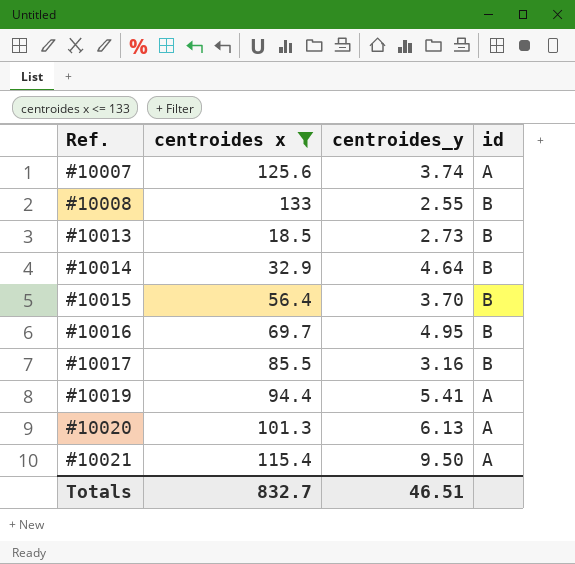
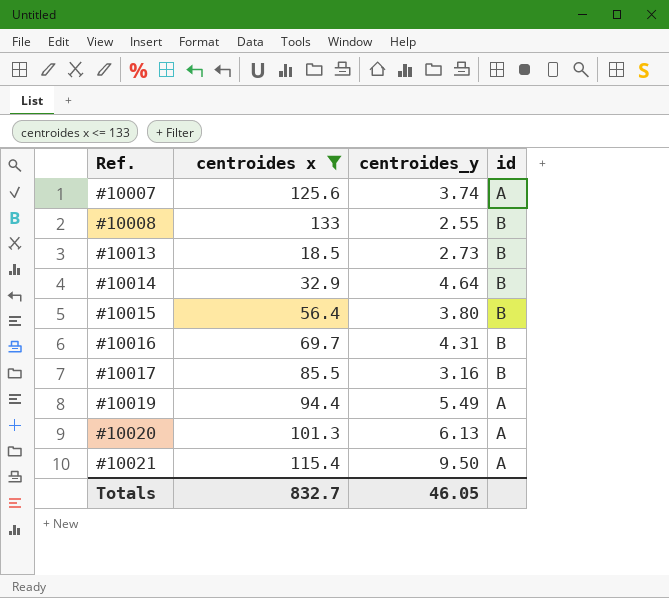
#10015 | centroides_y: 3.70 -> 3.80
#10016 | centroides_y: 4.95 -> 4.31
#10019 | centroides_y: 5.41 -> 5.49
Totals | centroides_y: 46.51 -> 46.05

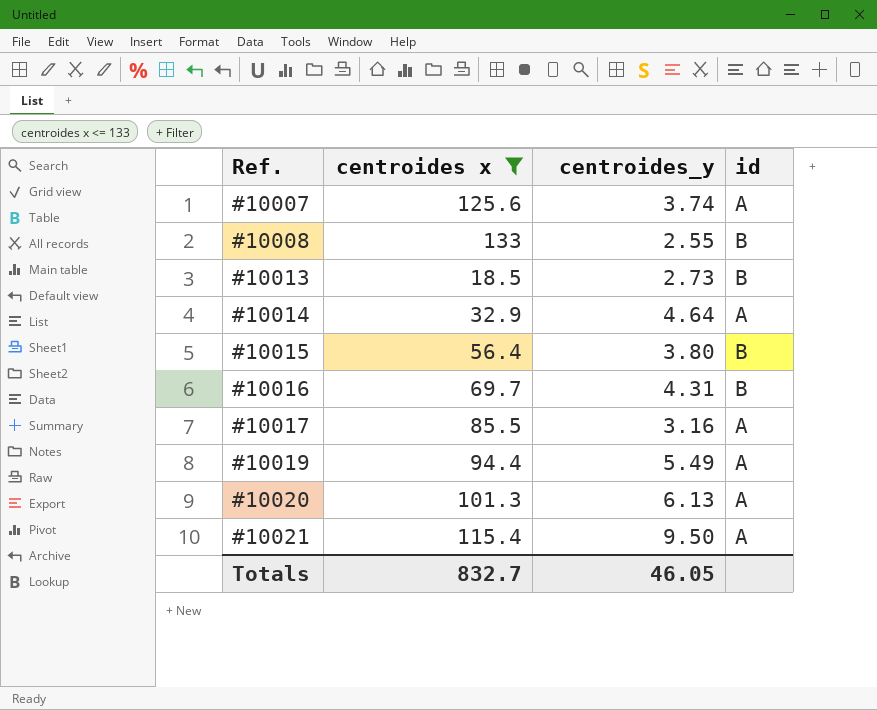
#10014 | id: B -> A
#10017 | id: B -> A

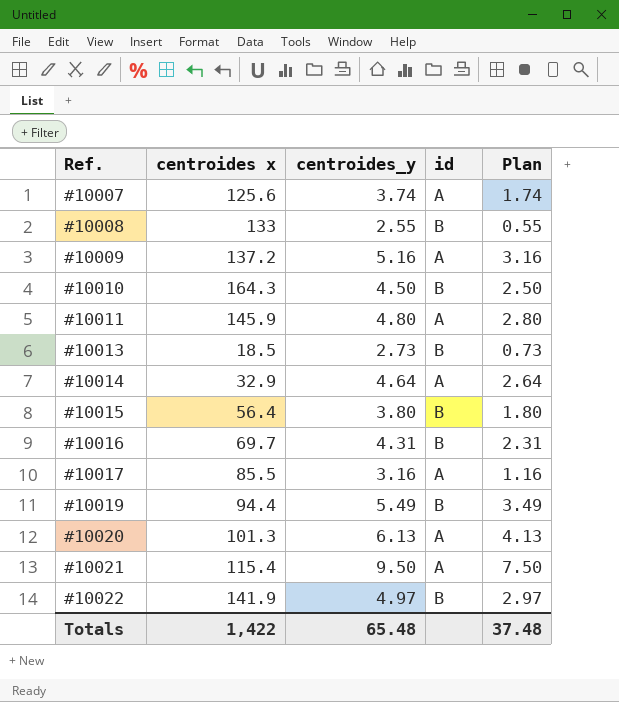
filter: centroides x <= 133 -> none
column Plan | formula: none -> [centroides_y] - 2
#10019 | id: A -> B
Totals | centroides x: 832.7 -> 1,422
Totals | centroides_y: 46.05 -> 65.48

